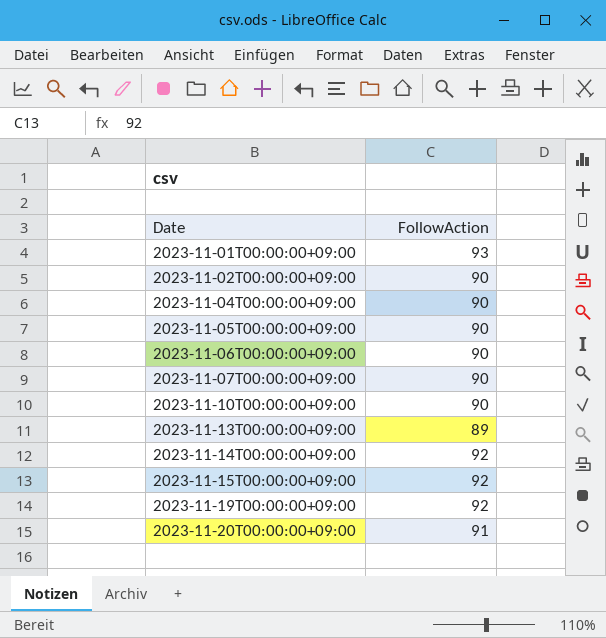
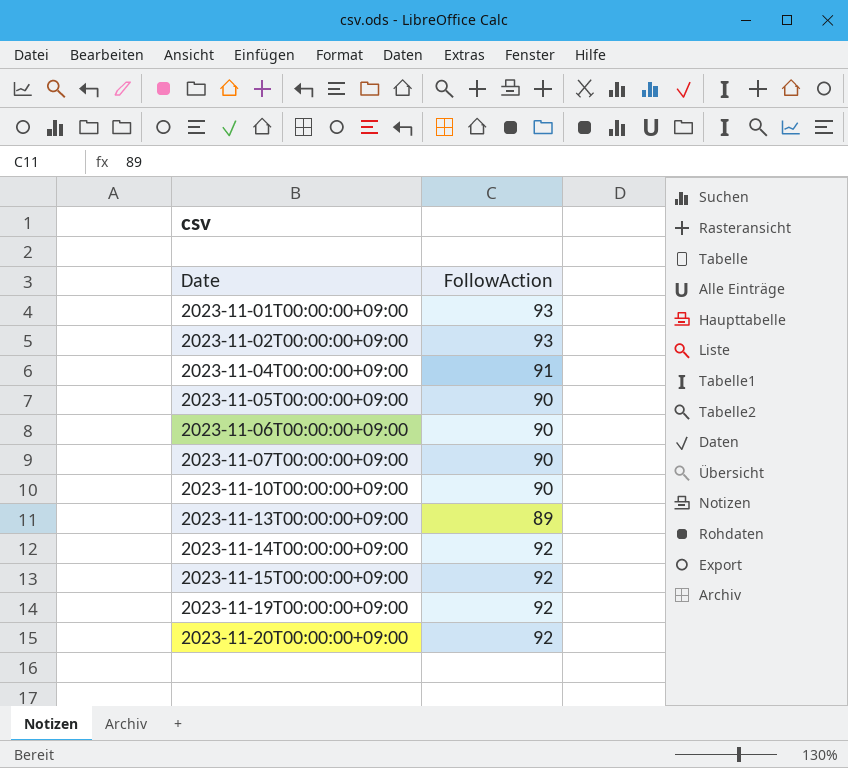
2023-11-02T00:00:00+09:00 | FollowAction: 90 -> 93
2023-11-04T00:00:00+09:00 | FollowAction: 90 -> 91
2023-11-20T00:00:00+09:00 | FollowAction: 91 -> 92

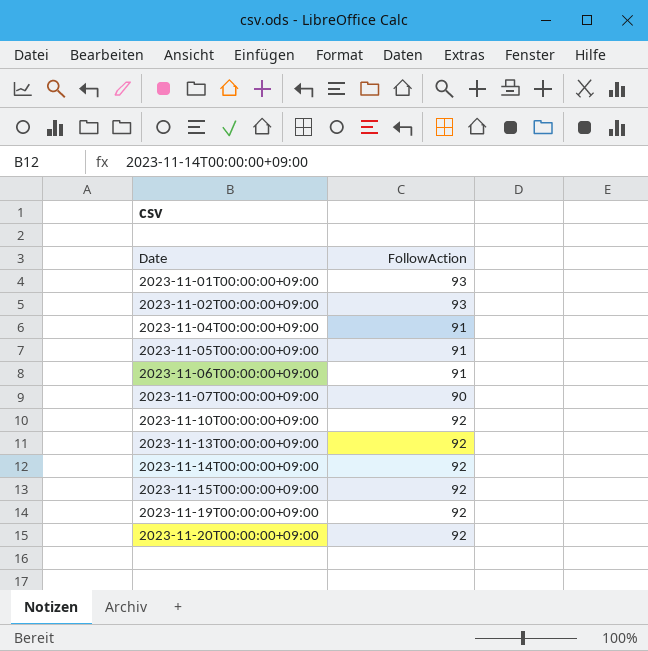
2023-11-05T00:00:00+09:00 | FollowAction: 90 -> 91
2023-11-06T00:00:00+09:00 | FollowAction: 90 -> 91
2023-11-10T00:00:00+09:00 | FollowAction: 90 -> 92
2023-11-13T00:00:00+09:00 | FollowAction: 89 -> 92

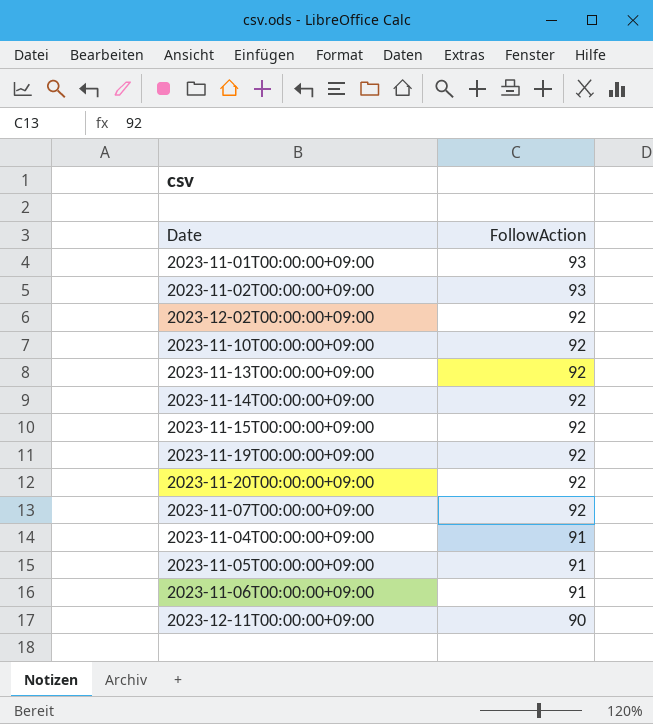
row order: Date ascending -> FollowAction descending
row 2023-12-02T00:00:00+09:00: none -> 92
2023-11-07T00:00:00+09:00 | FollowAction: 90 -> 92
row 2023-12-11T00:00:00+09:00: none -> 90

